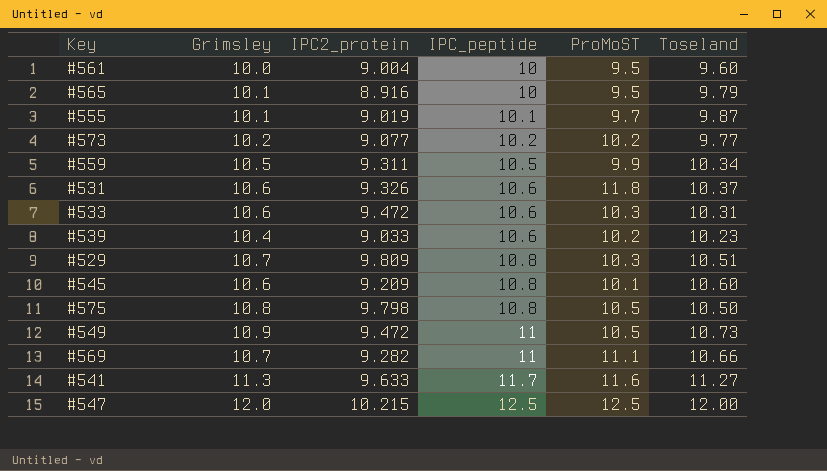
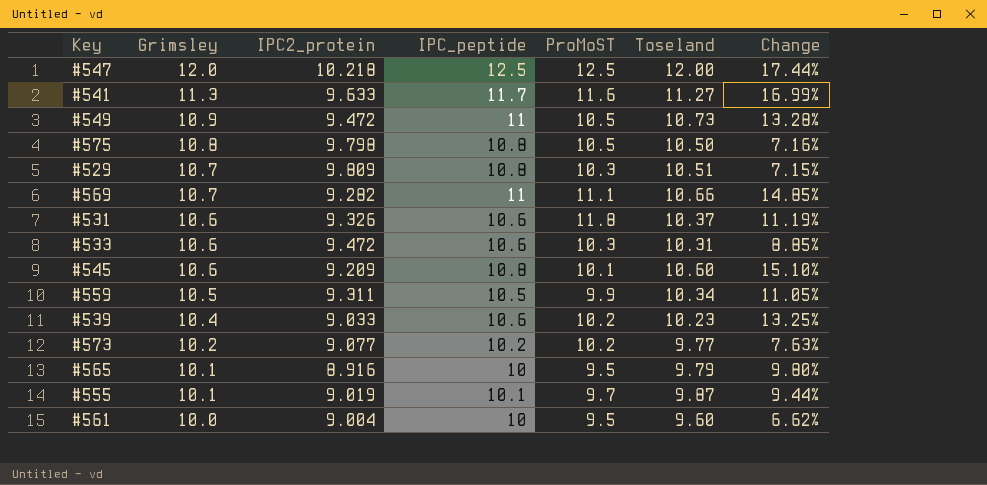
row order: IPC_peptide ascending -> Grimsley descending
column Change | formula: none -> ([Toseland] - [IPC2_protein]) / [IPC2_protein]
#547 | IPC2_protein: 10.215 -> 10.218

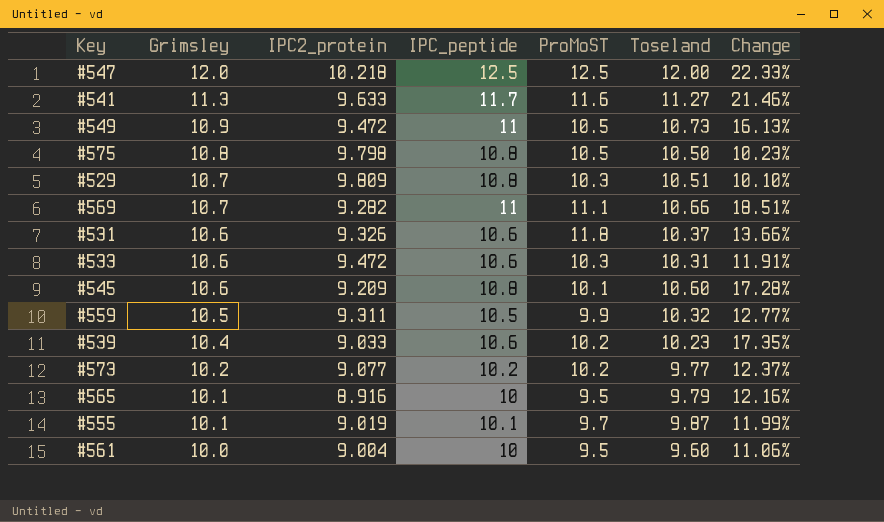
column Change | formula: ([Toseland] - [IPC2_protein]) / [IPC2_protein] -> ([IPC_peptide] - [IPC2_protein]) / [IPC2_protein]
#559 | Toseland: 10.34 -> 10.32

